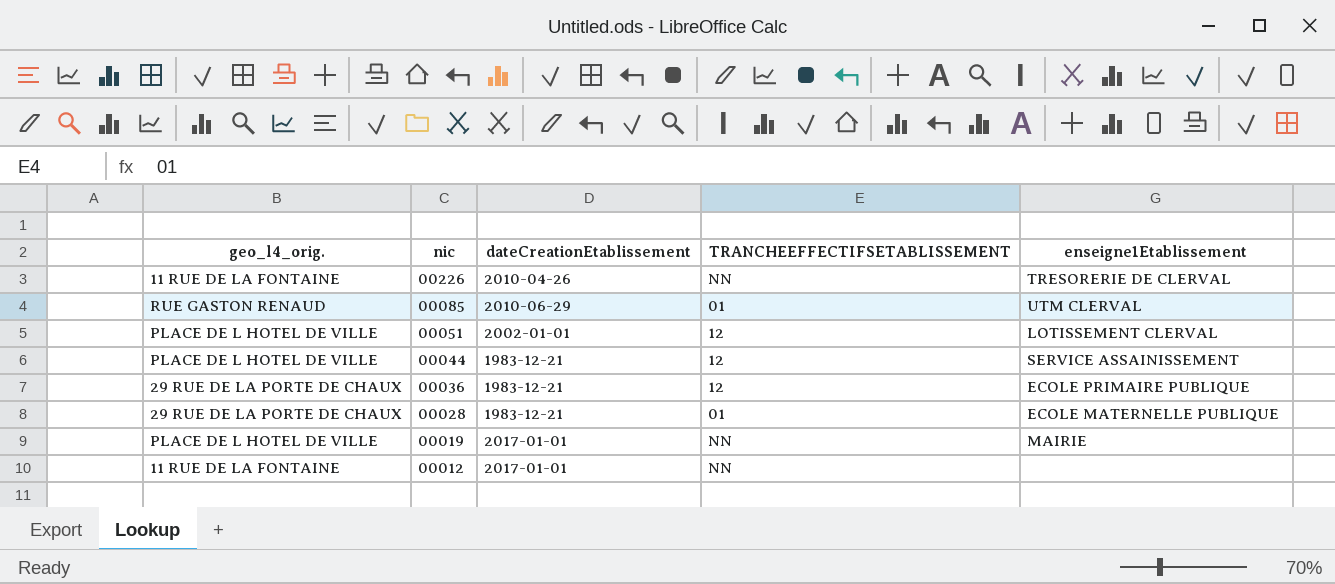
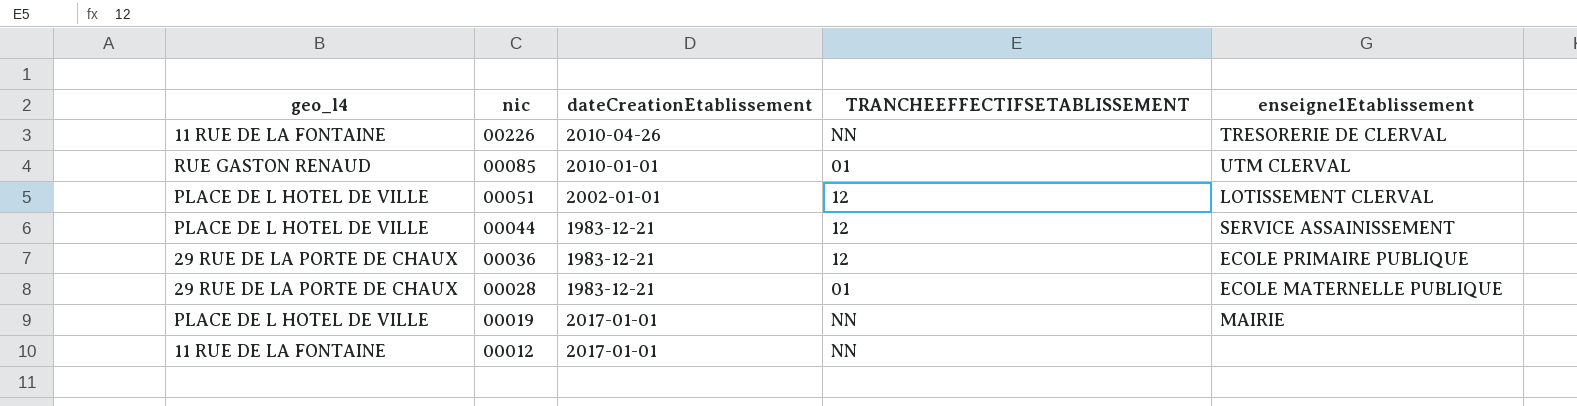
column name: geo_l4_orig. -> geo_l4
00085 | dateCreationEtablissement: 2010-06-29 -> 2010-01-01

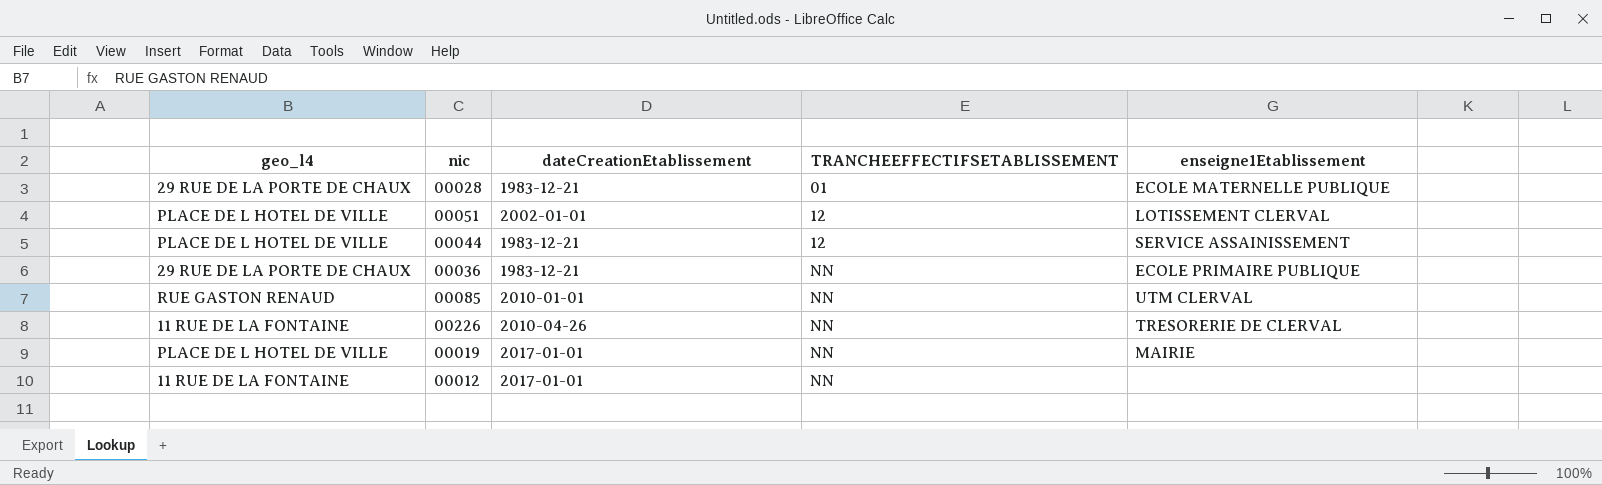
row order: nic descending -> TRANCHEEFFECTIFSETABLISSEMENT ascending
00036 | TRANCHEEFFECTIFSETABLISSEMENT: 12 -> NN
00085 | TRANCHEEFFECTIFSETABLISSEMENT: 01 -> NN

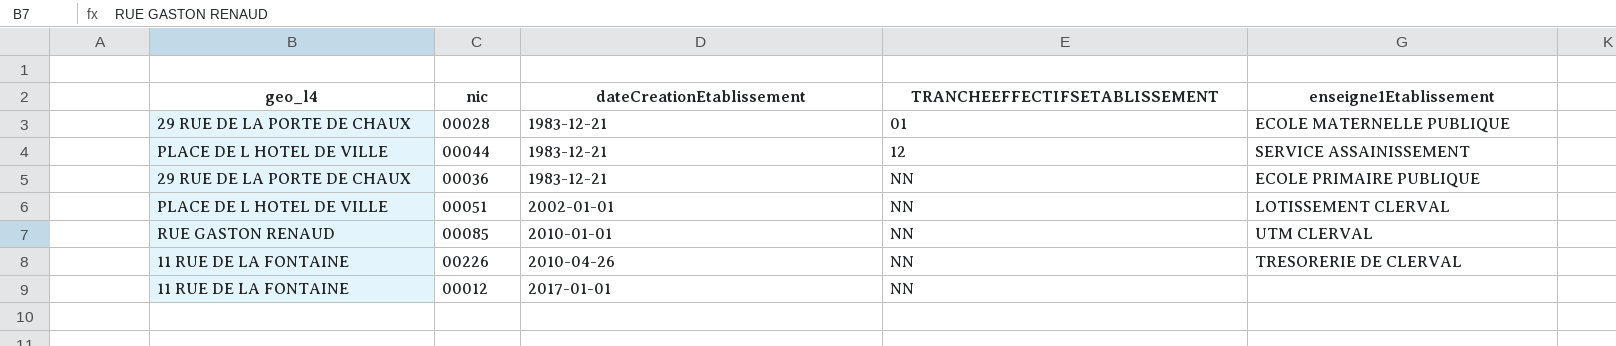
row order: TRANCHEEFFECTIFSETABLISSEMENT ascending -> dateCreationEtablissement ascending
row 00019: PLACE DE L HOTEL DE VILLE | 2017-01-01 | NN | MAIRIE -> none
00051 | TRANCHEEFFECTIFSETABLISSEMENT: 12 -> NN

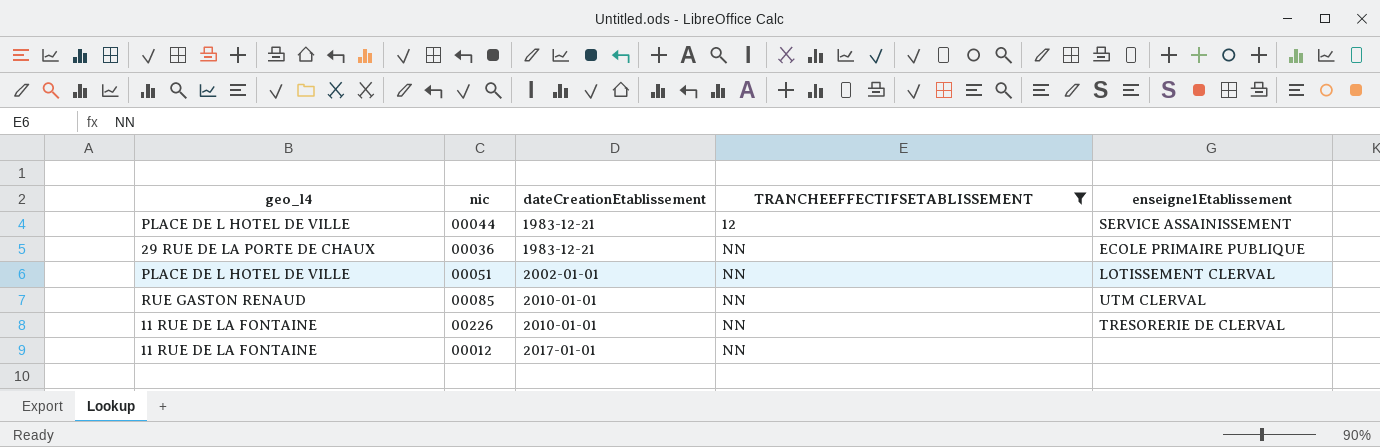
filter: none -> TRANCHEEFFECTIFSETABLISSEMENT != 01
00226 | dateCreationEtablissement: 2010-04-26 -> 2010-01-01

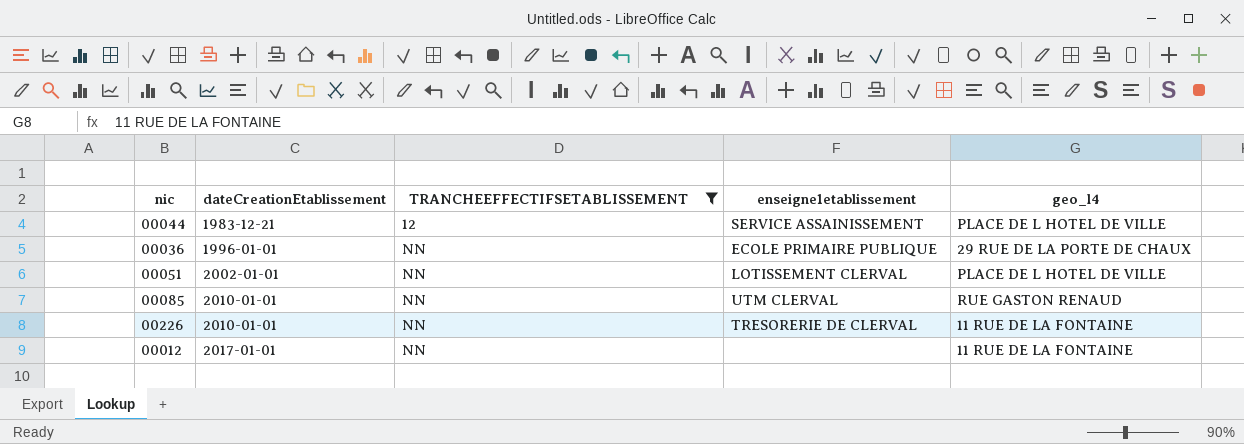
column name: enseigne1Etablissement -> enseigne1etablissement
column geo_l4 | position: 1 -> 5
00036 | dateCreationEtablissement: 1983-12-21 -> 1996-01-01

